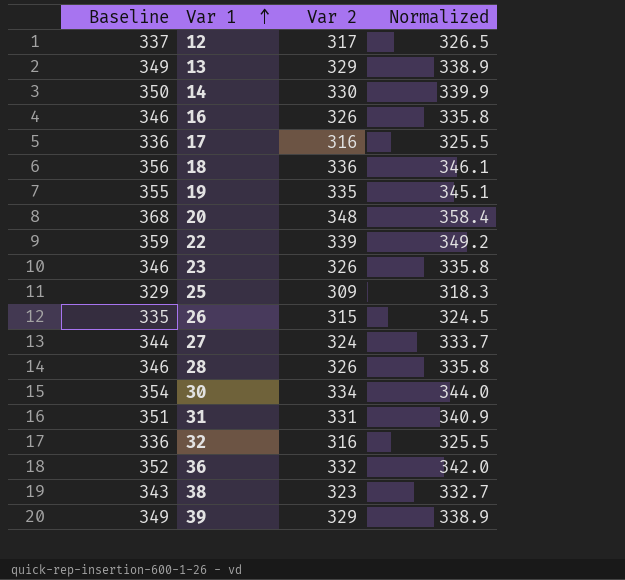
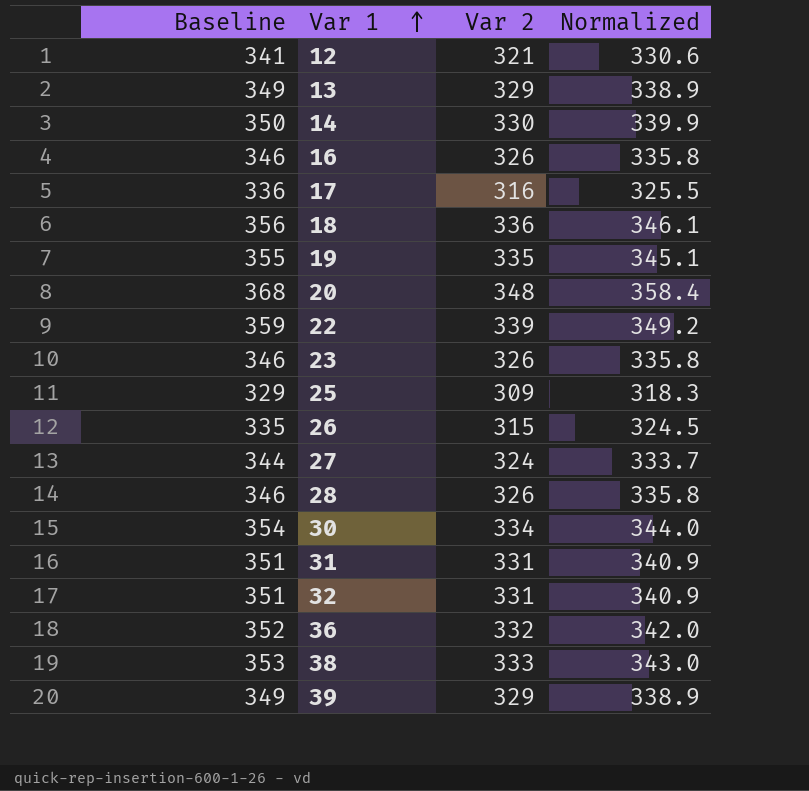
12 | Baseline: 337 -> 341
12 | Var 2: 317 -> 321
12 | Normalized: 326.5 -> 330.6
32 | Baseline: 336 -> 351
32 | Var 2: 316 -> 331
32 | Normalized: 325.5 -> 340.9
38 | Baseline: 343 -> 353
38 | Var 2: 323 -> 333
38 | Normalized: 332.7 -> 343.0

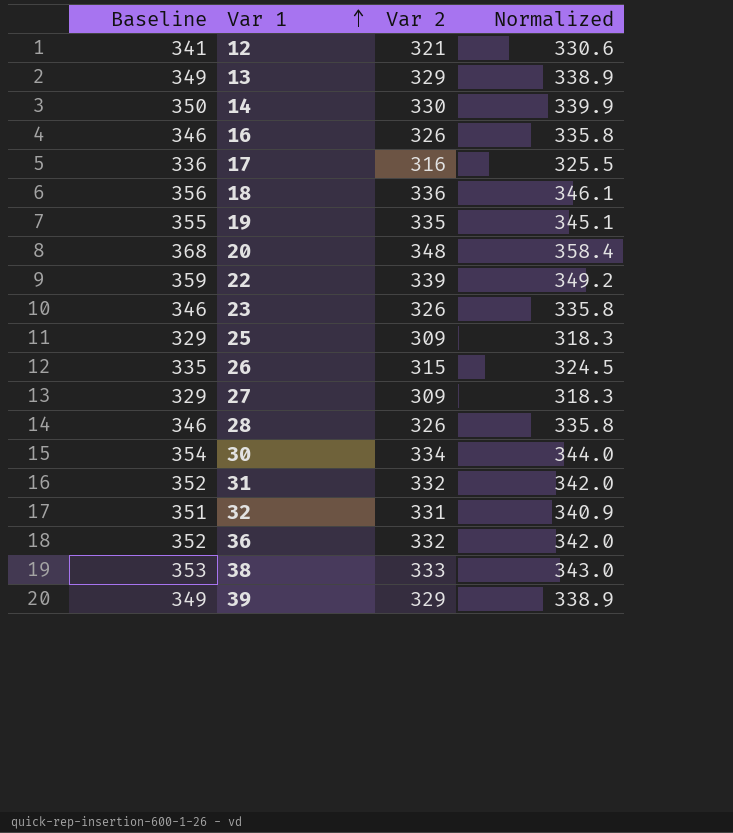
27 | Baseline: 344 -> 329
27 | Var 2: 324 -> 309
27 | Normalized: 333.7 -> 318.3
31 | Baseline: 351 -> 352
31 | Var 2: 331 -> 332
31 | Normalized: 340.9 -> 342.0

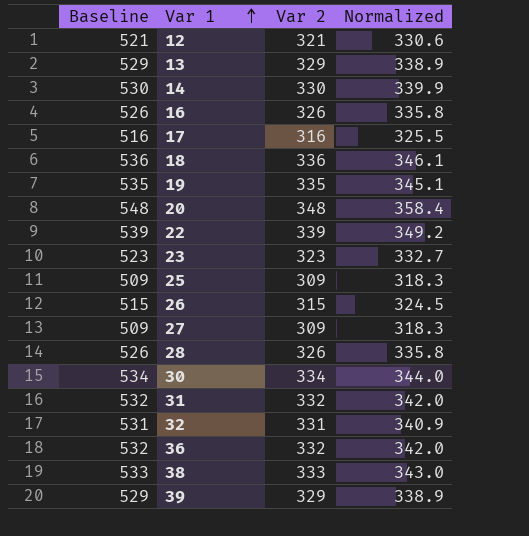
column Baseline | formula: [Var 2] + 20 -> [Var 2] + 200
23 | Var 2: 326 -> 323
23 | Normalized: 335.8 -> 332.7

